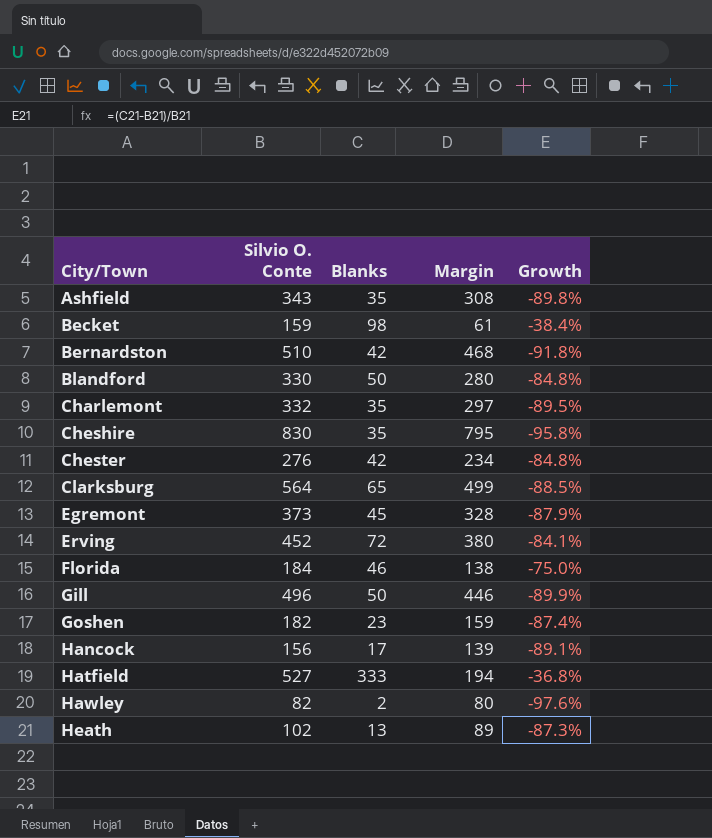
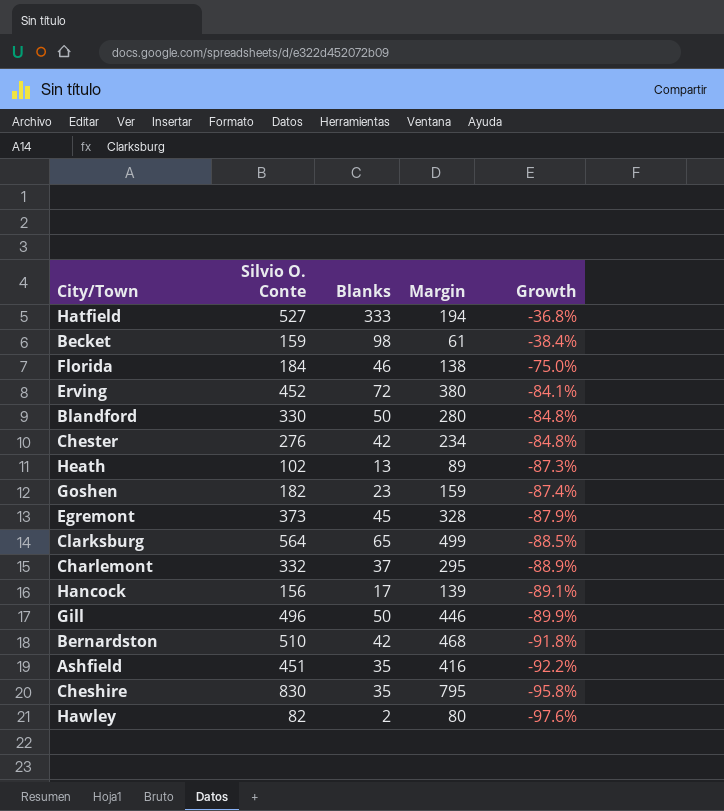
row order: City/Town ascending -> Growth descending
Charlemont | Blanks: 35 -> 37
Charlemont | Margin: 297 -> 295
Charlemont | Growth: -89.5% -> -88.9%
Ashfield | Silvio O. Conte: 343 -> 451
Ashfield | Margin: 308 -> 416
Ashfield | Growth: -89.8% -> -92.2%

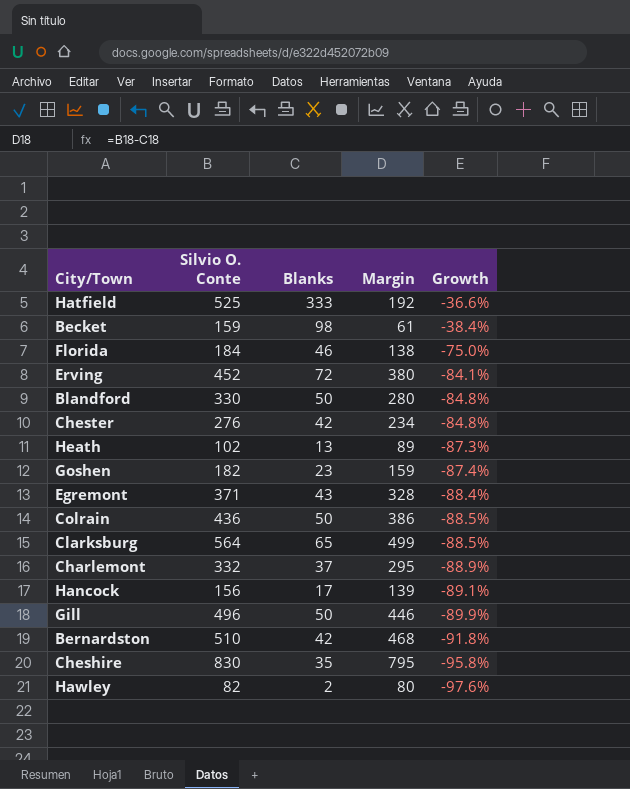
row Ashfield: 451 | 35 | 416 | -92.2% -> none
Hatfield | Silvio O. Conte: 527 -> 525
Hatfield | Margin: 194 -> 192
Hatfield | Growth: -36.8% -> -36.6%
Egremont | Silvio O. Conte: 373 -> 371
Egremont | Blanks: 45 -> 43
Egremont | Growth: -87.9% -> -88.4%
row Colrain: none -> 436 | 50 | 386 | -88.5%

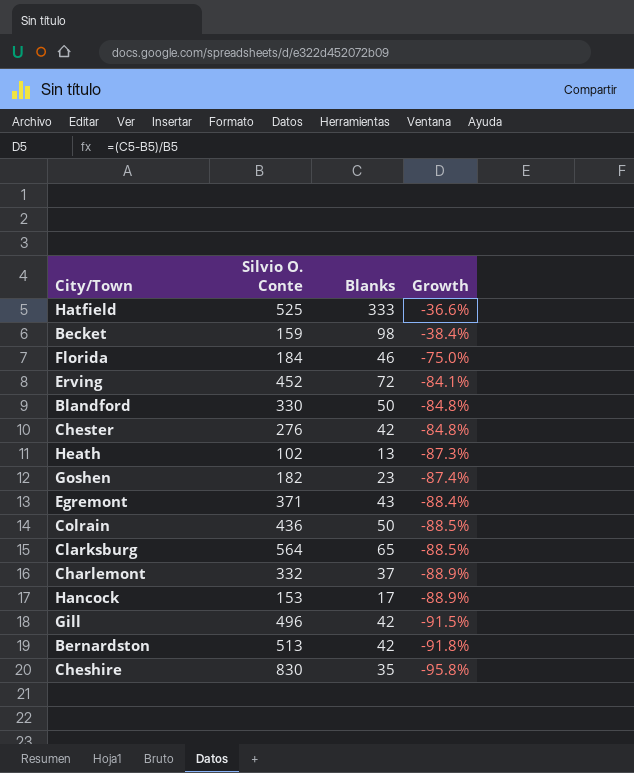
column Margin | formula: [Silvio O. Conte] - [Blanks] -> none
row Hawley: 82 | 2 | 80 | -97.6% -> none
Hancock | Silvio O. Conte: 156 -> 153
Hancock | Growth: -89.1% -> -88.9%
Gill | Blanks: 50 -> 42
Gill | Growth: -89.9% -> -91.5%
Bernardston | Silvio O. Conte: 510 -> 513

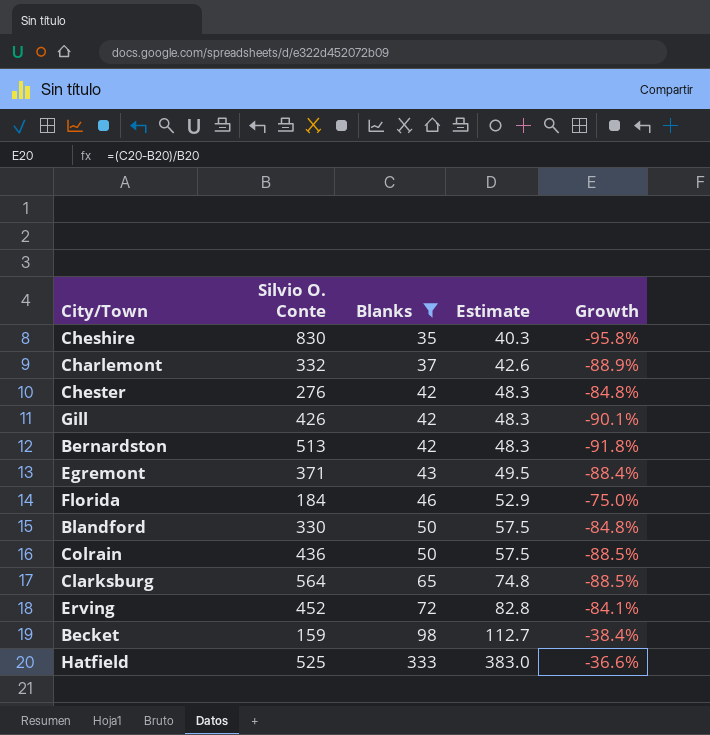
filter: none -> Blanks >= 35
row order: Growth descending -> Blanks ascending
column Estimate | formula: none -> [Blanks] * 1.15
Gill | Silvio O. Conte: 496 -> 426
Gill | Growth: -91.5% -> -90.1%

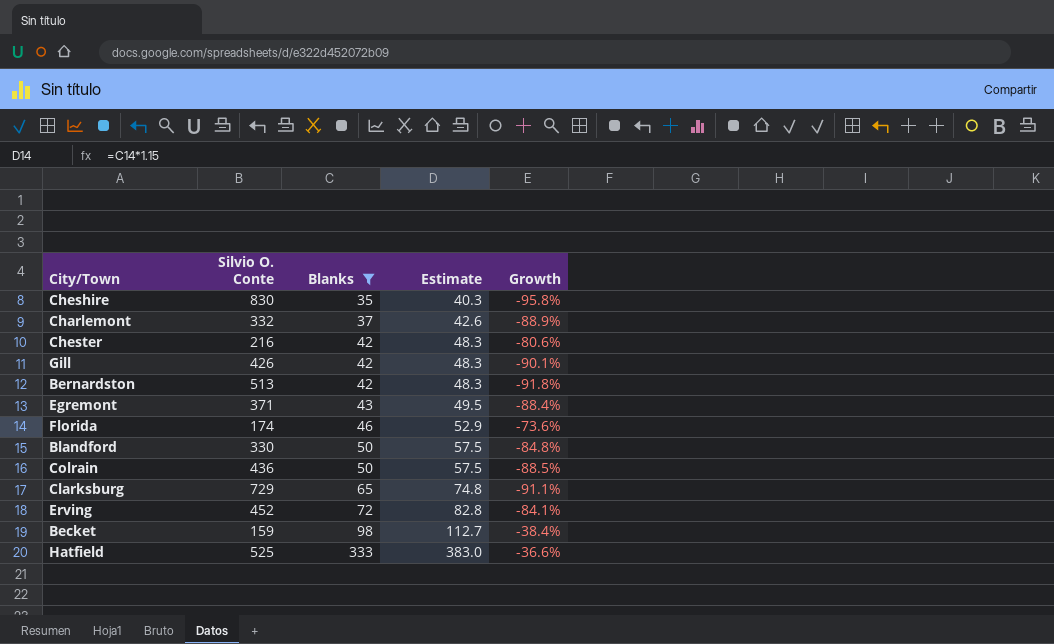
Chester | Silvio O. Conte: 276 -> 216
Chester | Growth: -84.8% -> -80.6%
Florida | Silvio O. Conte: 184 -> 174
Florida | Growth: -75.0% -> -73.6%
Clarksburg | Silvio O. Conte: 564 -> 729
Clarksburg | Growth: -88.5% -> -91.1%

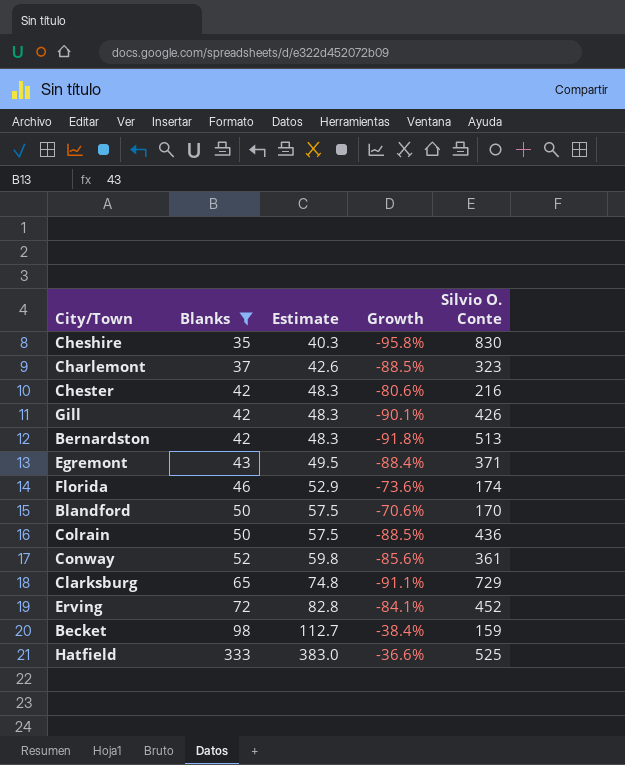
column Silvio O. Conte | position: 2 -> 5
Charlemont | Growth: -88.9% -> -88.5%
Charlemont | Silvio O. Conte: 332 -> 323
Blandford | Growth: -84.8% -> -70.6%
Blandford | Silvio O. Conte: 330 -> 170
row Conway: none -> 52 | 59.8 | -85.6% | 361

